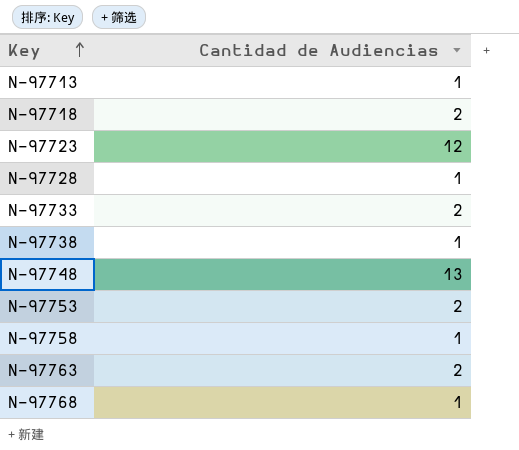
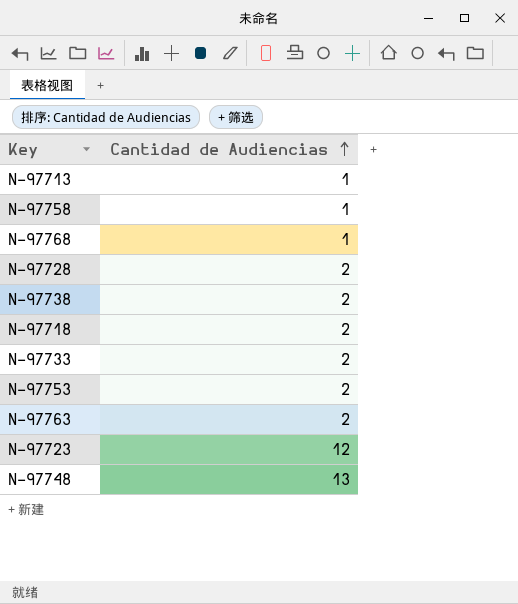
row order: Key ascending -> Cantidad de Audiencias ascending
N-97728 | Cantidad de Audiencias: 1 -> 2
N-97738 | Cantidad de Audiencias: 1 -> 2

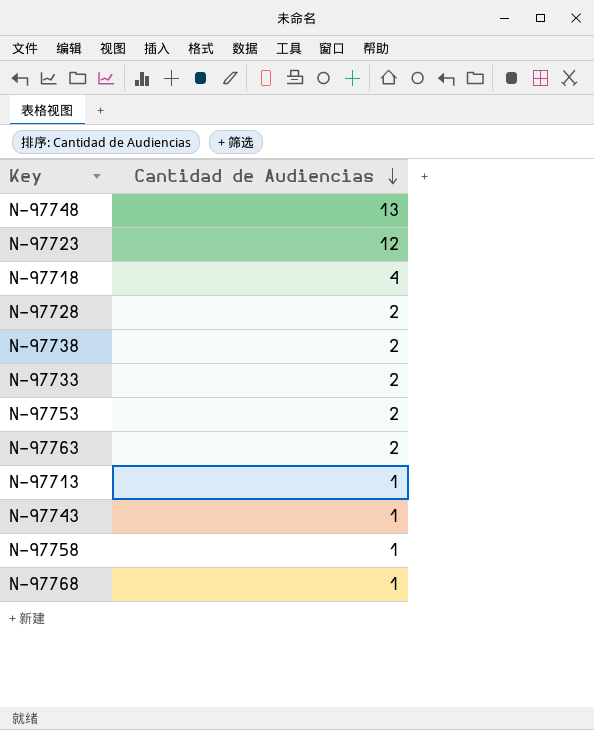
row order: Cantidad de Audiencias ascending -> Cantidad de Audiencias descending
N-97718 | Cantidad de Audiencias: 2 -> 4
row N-97743: none -> 1

